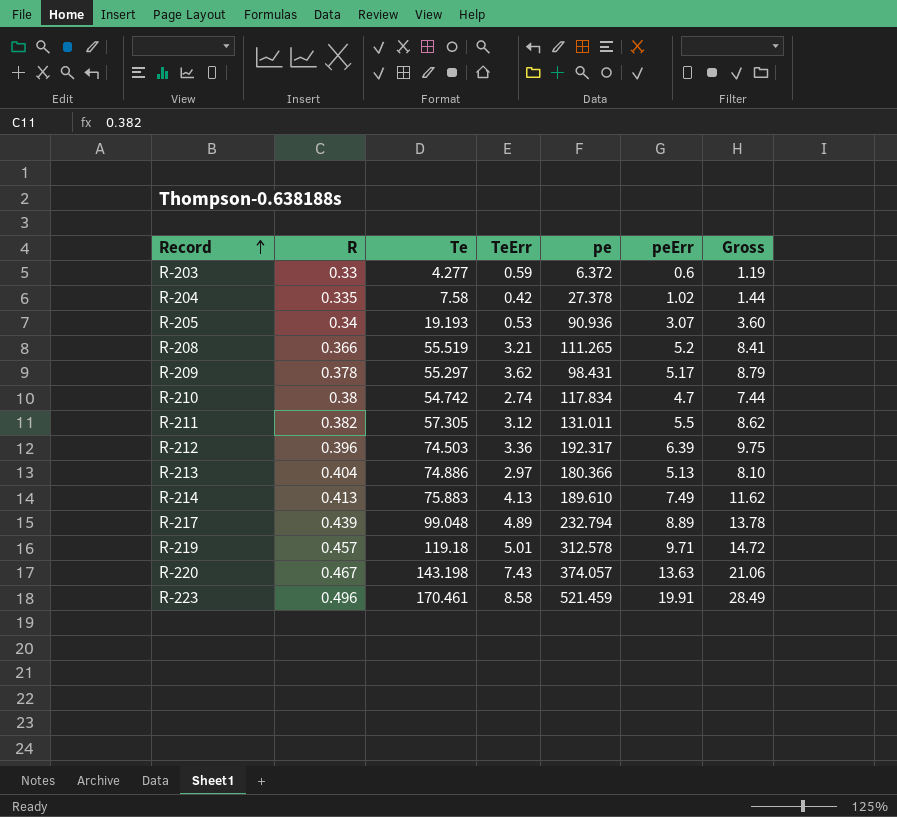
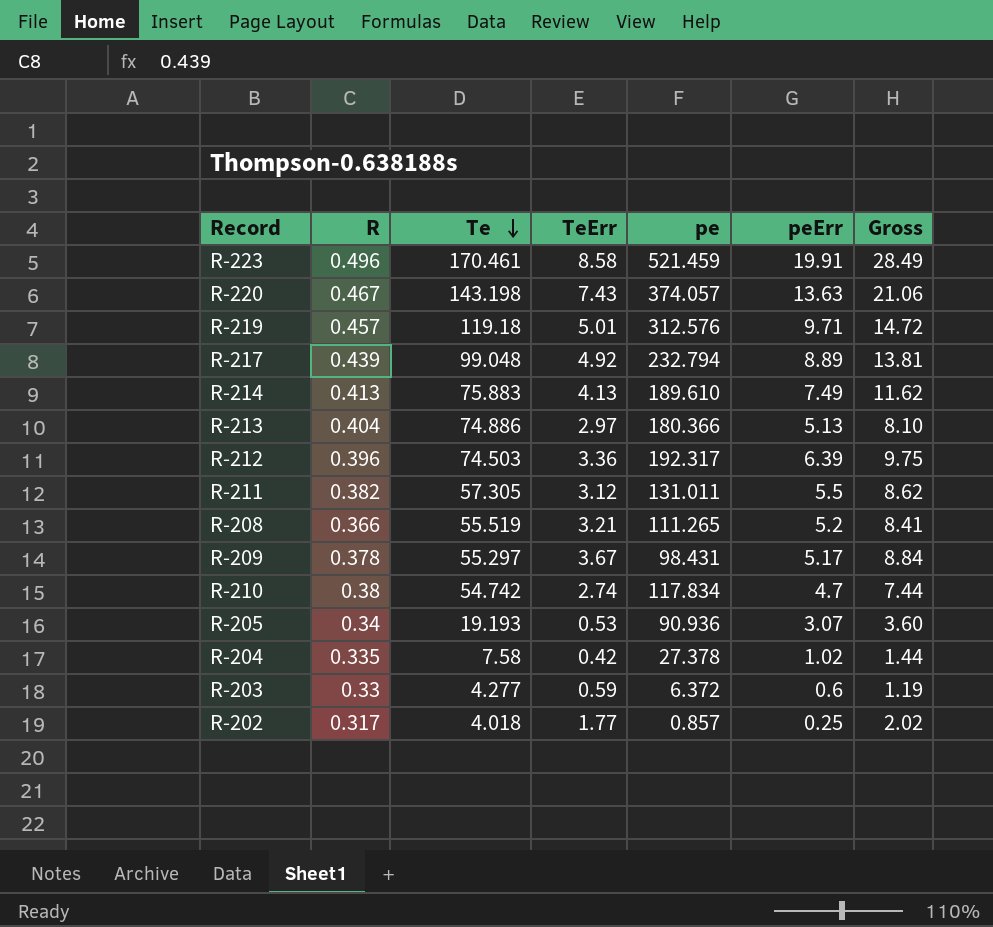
row order: Record ascending -> Te descending
R-219 | pe: 312.578 -> 312.576
R-217 | TeErr: 4.89 -> 4.92
R-217 | Gross: 13.78 -> 13.81
R-209 | TeErr: 3.62 -> 3.67
R-209 | Gross: 8.79 -> 8.84
row R-202: none -> 0.317 | 4.018 | 1.77 | 0.857 | 0.25 | 2.02

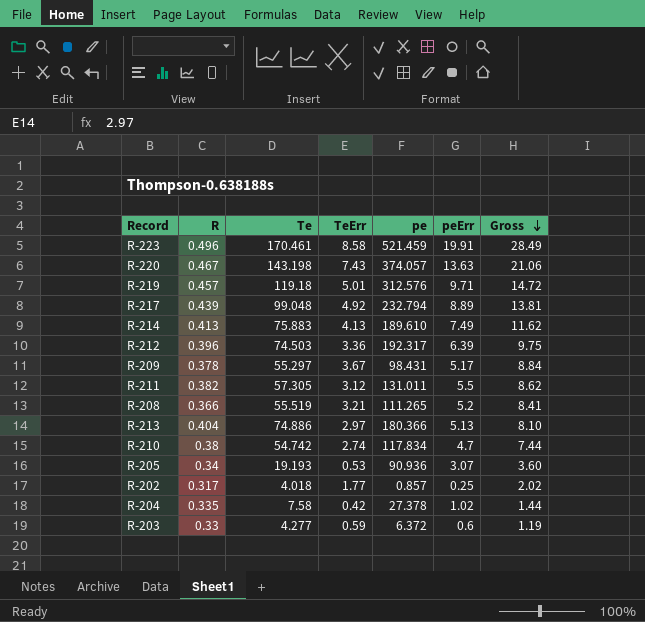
row order: Te descending -> Gross descending

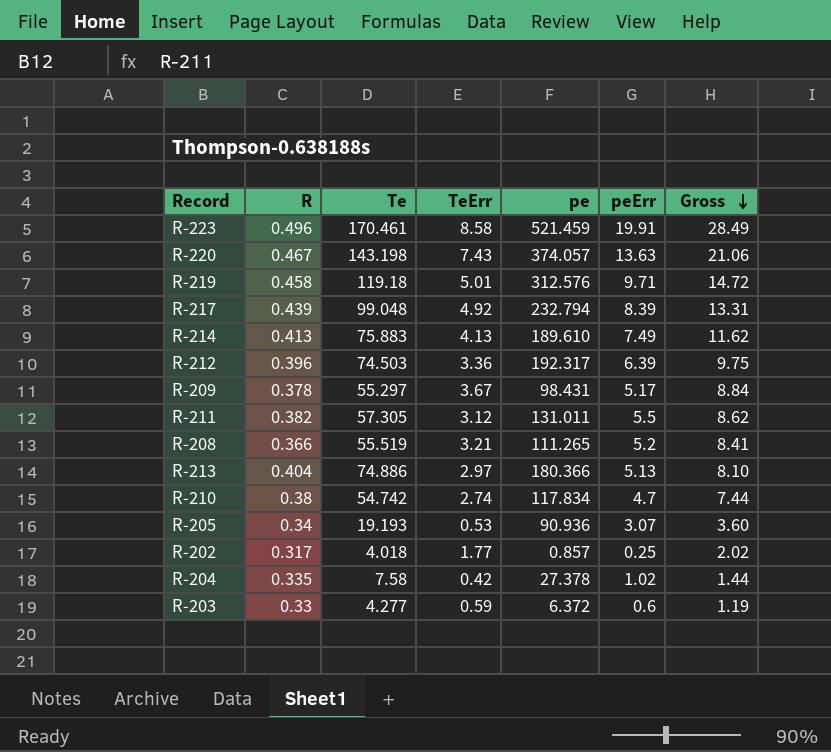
R-219 | R: 0.457 -> 0.458
R-217 | peErr: 8.89 -> 8.39
R-217 | Gross: 13.81 -> 13.31

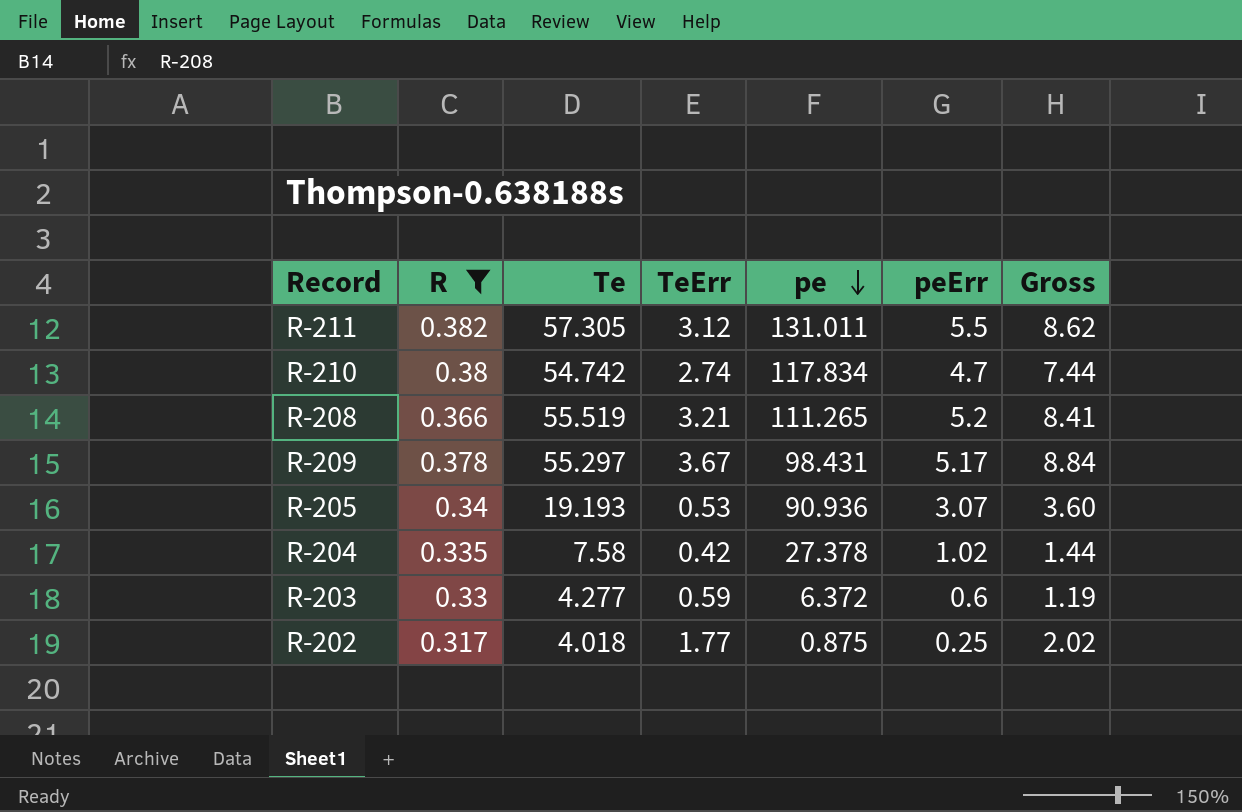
filter: none -> R <= 0.382
row order: Gross descending -> pe descending
R-202 | pe: 0.857 -> 0.875

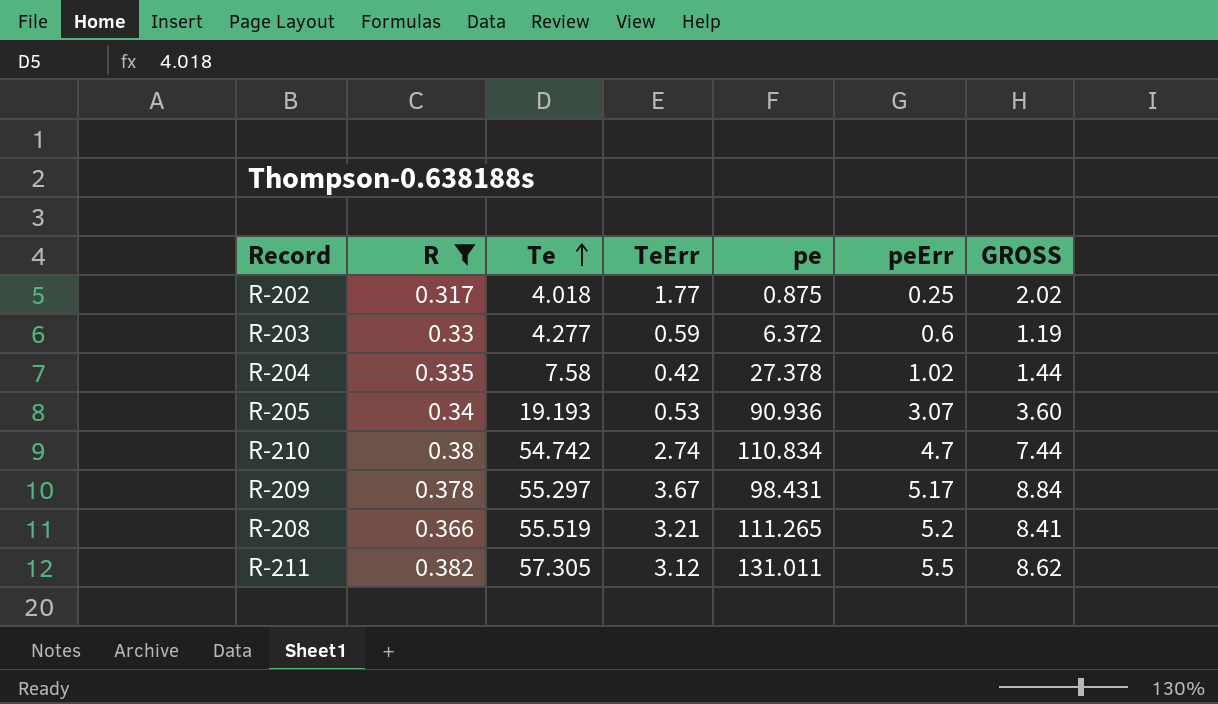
row order: pe descending -> Te ascending
column name: Gross -> GROSS
R-210 | pe: 117.834 -> 110.834

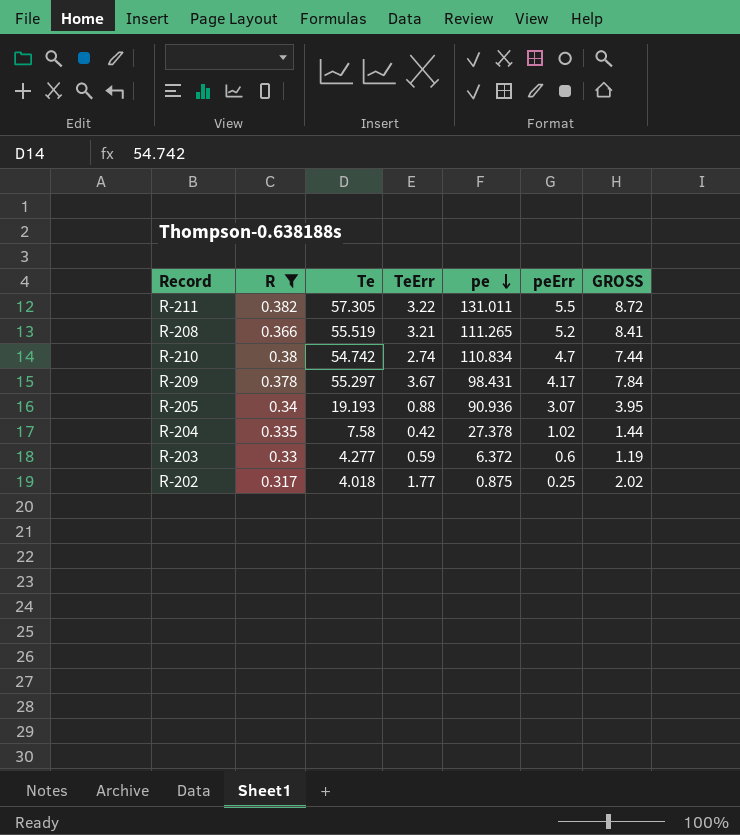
row order: Te ascending -> pe descending
R-211 | TeErr: 3.12 -> 3.22
R-211 | GROSS: 8.62 -> 8.72
R-209 | peErr: 5.17 -> 4.17
R-209 | GROSS: 8.84 -> 7.84
R-205 | TeErr: 0.53 -> 0.88
R-205 | GROSS: 3.60 -> 3.95

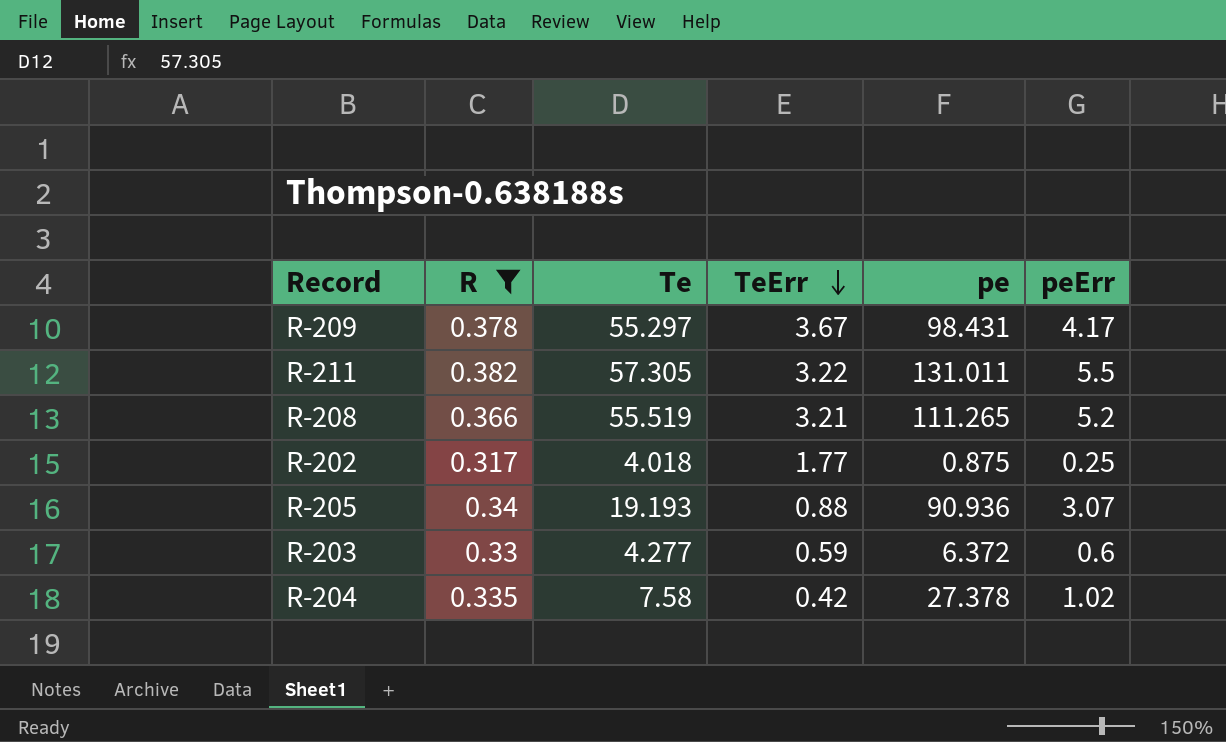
row order: pe descending -> TeErr descending
column GROSS | formula: [TeErr] + [peErr] -> none
row R-210: 0.38 | 54.742 | 2.74 | 110.834 | 4.7 | 7.44 -> none

